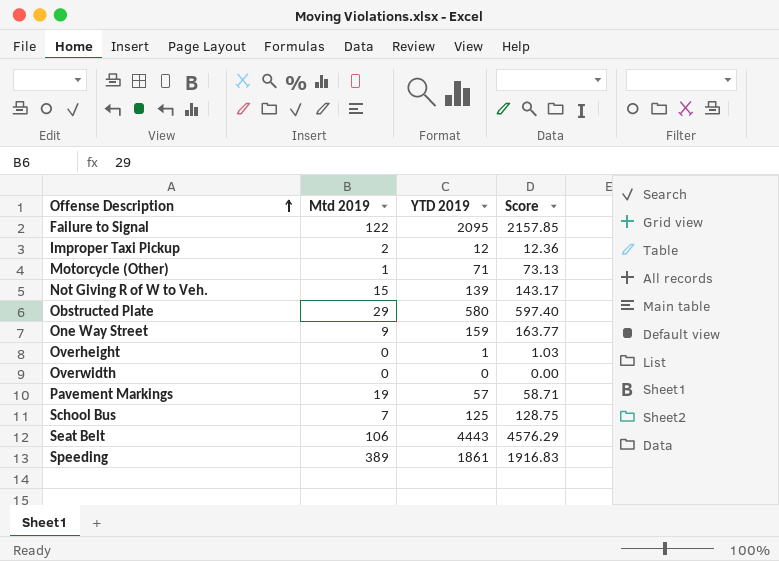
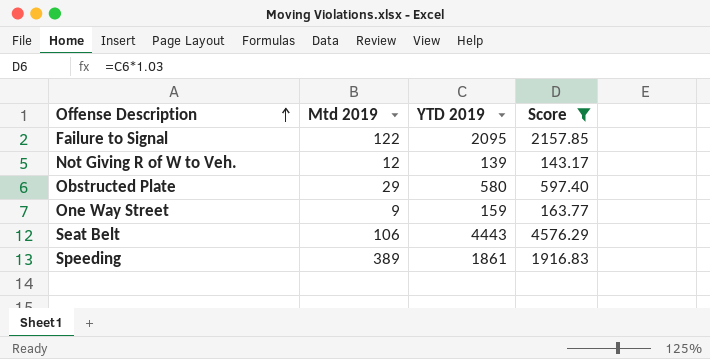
filter: none -> Score >= 143.17
Not Giving R of W to Veh. | Mtd 2019: 15 -> 12

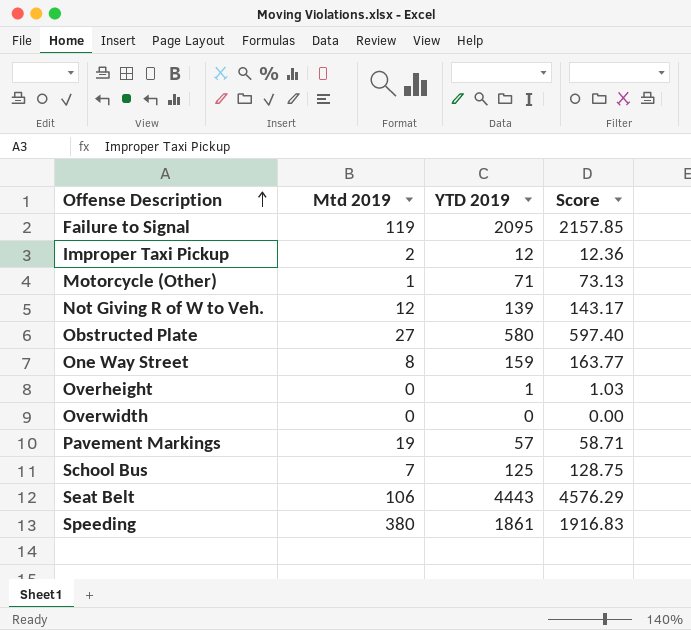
filter: Score >= 143.17 -> none
Failure to Signal | Mtd 2019: 122 -> 119
Obstructed Plate | Mtd 2019: 29 -> 27
One Way Street | Mtd 2019: 9 -> 8
Speeding | Mtd 2019: 389 -> 380

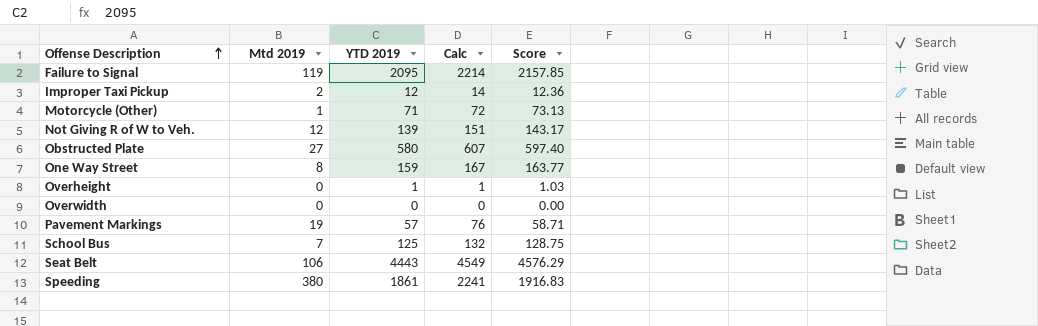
column Calc | formula: none -> [Mtd 2019] + [YTD 2019]

